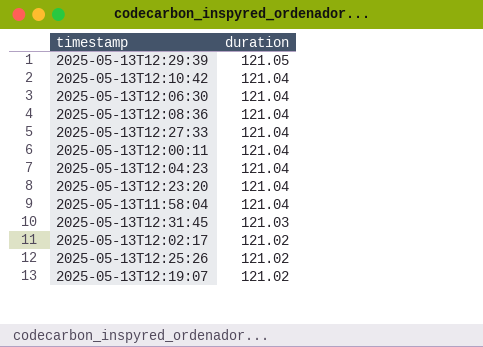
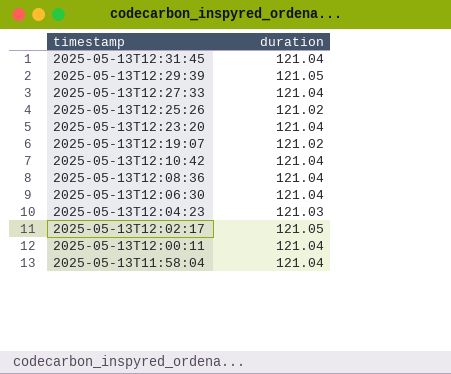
row order: duration descending -> timestamp descending
2025-05-13T12:31:45 | duration: 121.03 -> 121.04
2025-05-13T12:04:23 | duration: 121.04 -> 121.03
2025-05-13T12:02:17 | duration: 121.02 -> 121.05

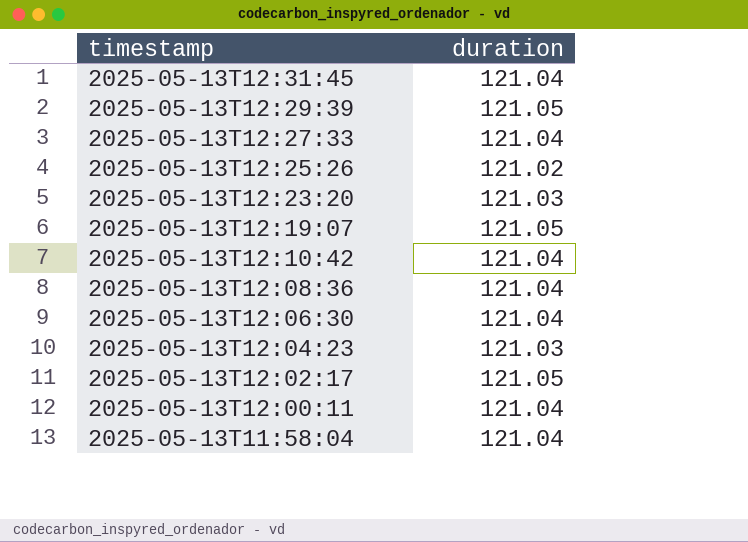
2025-05-13T12:23:20 | duration: 121.04 -> 121.03
2025-05-13T12:19:07 | duration: 121.02 -> 121.05

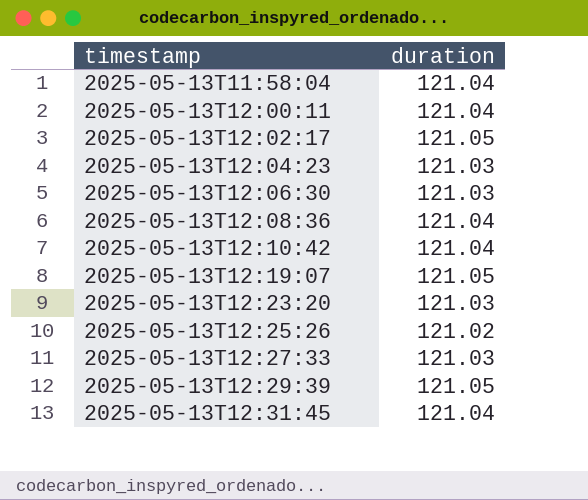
row order: timestamp descending -> timestamp ascending
2025-05-13T12:06:30 | duration: 121.04 -> 121.03
2025-05-13T12:27:33 | duration: 121.04 -> 121.03

